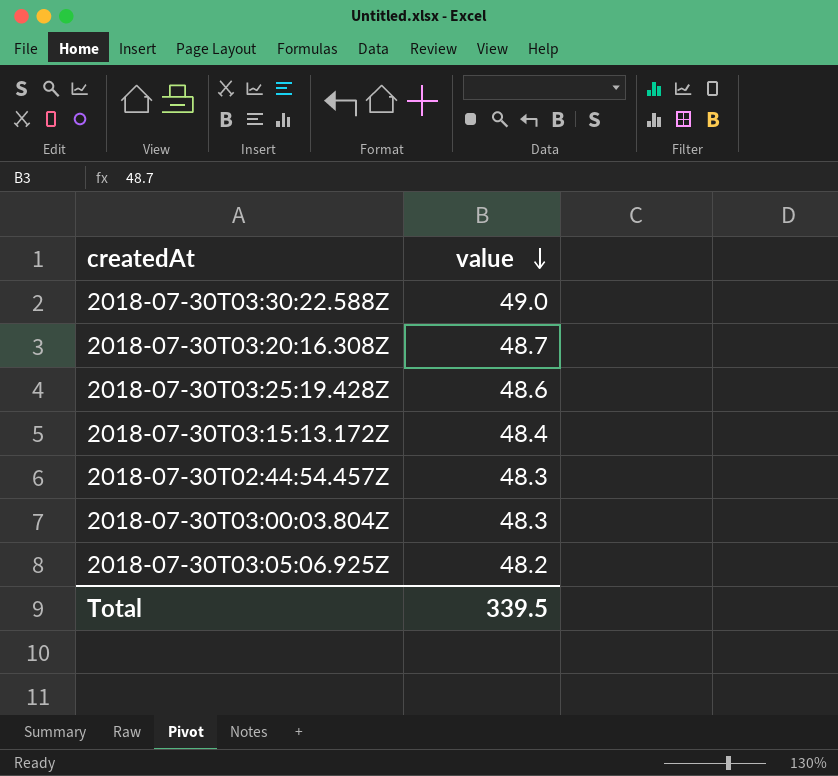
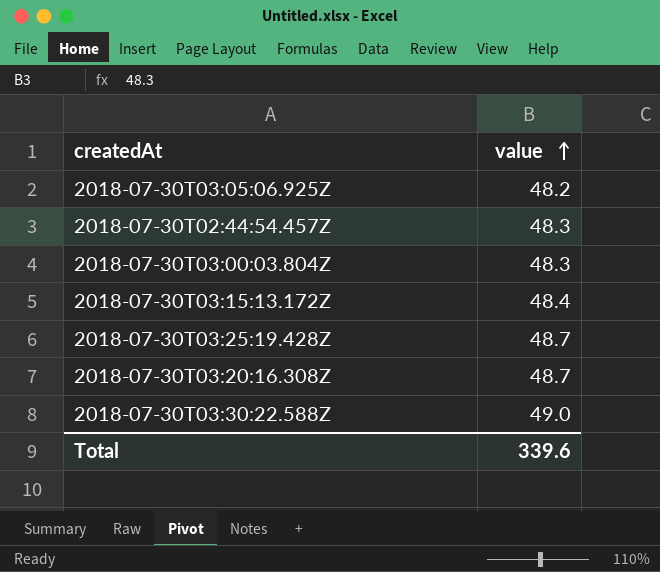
row order: value descending -> value ascending
2018-07-30T03:25:19.428Z | value: 48.6 -> 48.7
Total | value: 339.5 -> 339.6

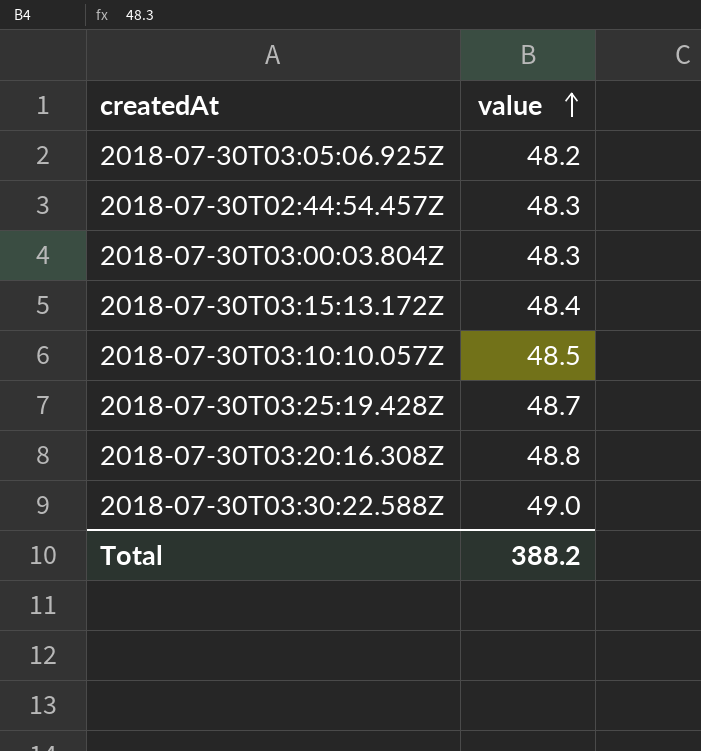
row 2018-07-30T03:10:10.057Z: none -> 48.5
2018-07-30T03:20:16.308Z | value: 48.7 -> 48.8
Total | value: 339.6 -> 388.2

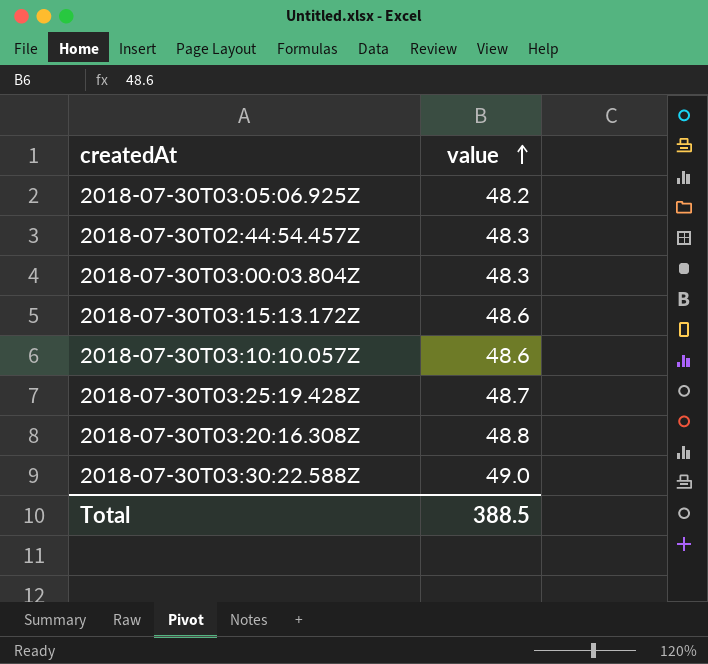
2018-07-30T03:15:13.172Z | value: 48.4 -> 48.6
2018-07-30T03:10:10.057Z | value: 48.5 -> 48.6
Total | value: 388.2 -> 388.5

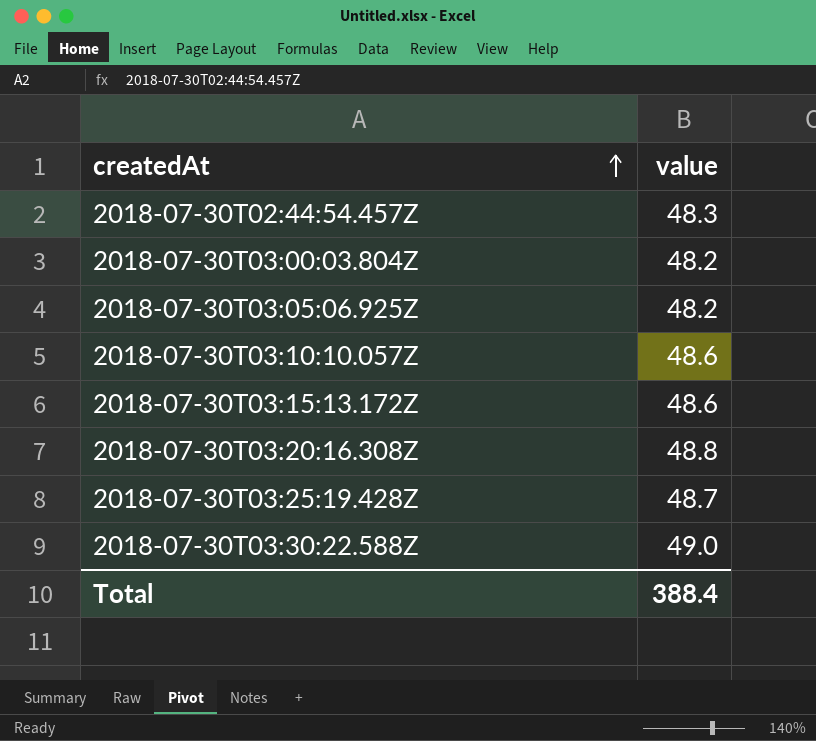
row order: value ascending -> createdAt ascending
2018-07-30T03:00:03.804Z | value: 48.3 -> 48.2
Total | value: 388.5 -> 388.4

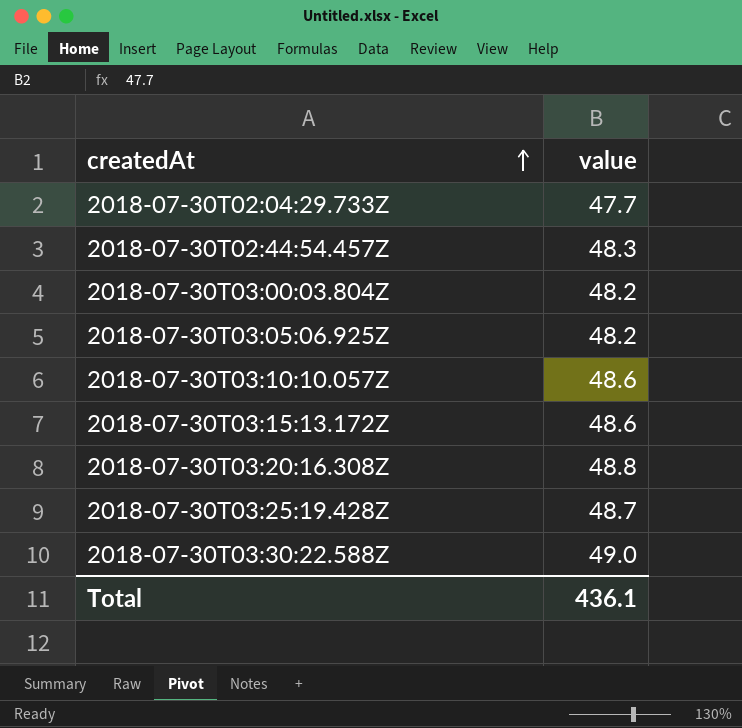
row 2018-07-30T02:04:29.733Z: none -> 47.7
Total | value: 388.4 -> 436.1

